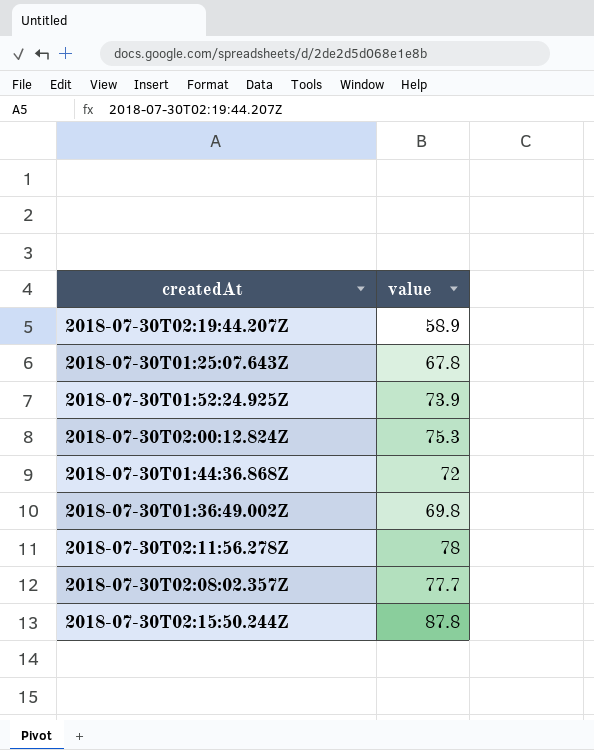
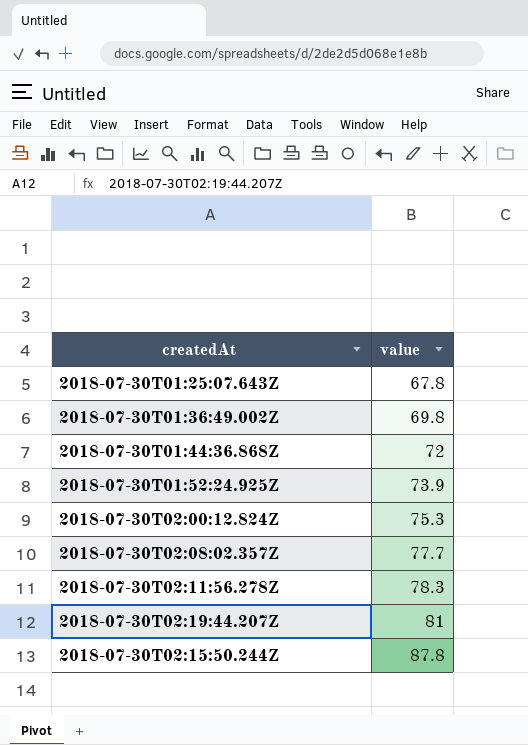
row order: none -> value ascending
2018-07-30T02:11:56.278Z | value: 78 -> 78.3
2018-07-30T02:19:44.207Z | value: 58.9 -> 81

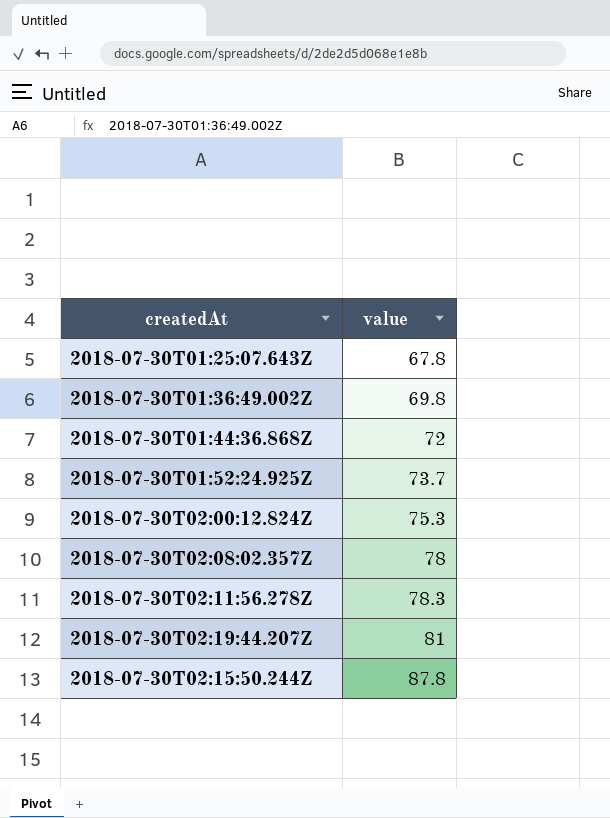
2018-07-30T01:52:24.925Z | value: 73.9 -> 73.7
2018-07-30T02:08:02.357Z | value: 77.7 -> 78

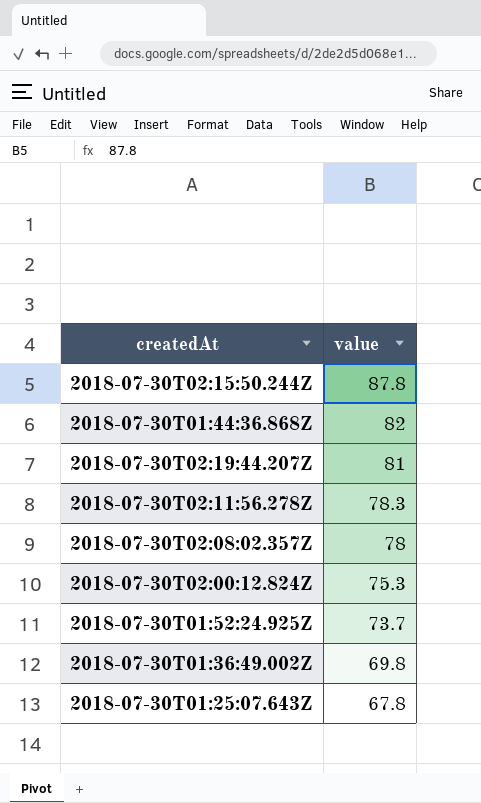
row order: value ascending -> value descending
2018-07-30T01:44:36.868Z | value: 72 -> 82

